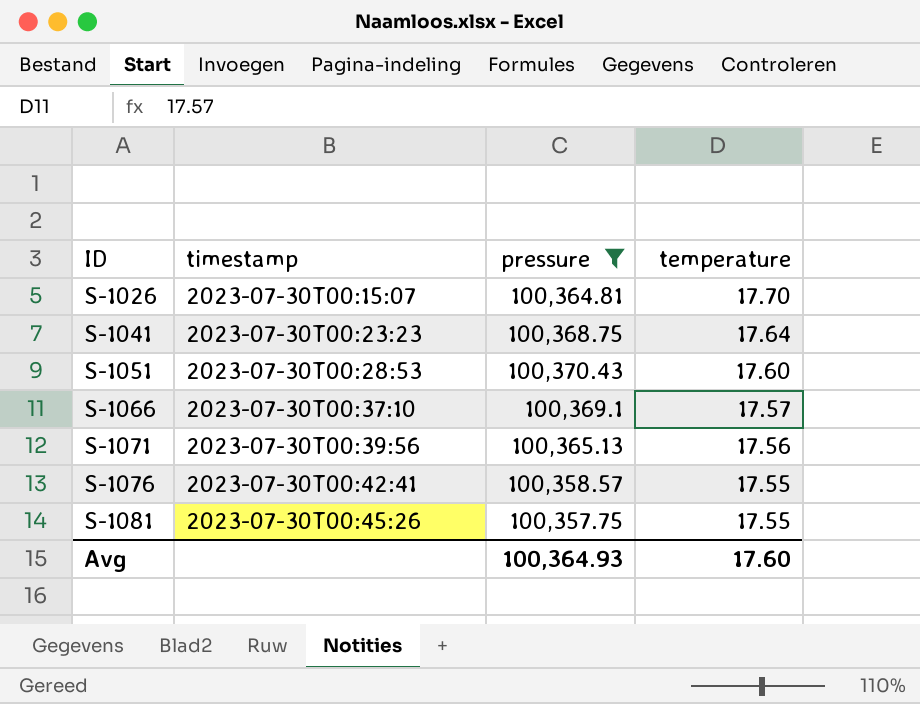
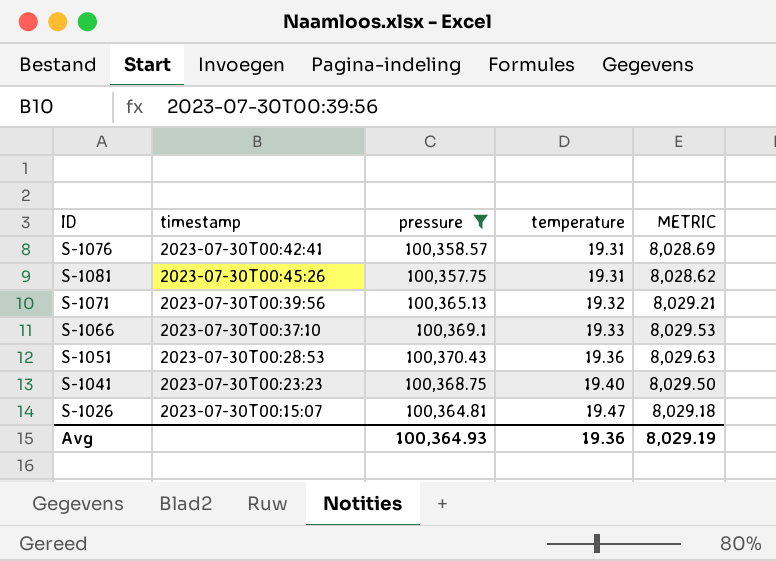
row order: ID ascending -> temperature ascending
column METRIC | formula: none -> [pressure] * 0.08
S-1076 | temperature: 17.55 -> 19.31
S-1081 | temperature: 17.55 -> 19.31
S-1071 | temperature: 17.56 -> 19.32
S-1066 | temperature: 17.57 -> 19.33
S-1051 | temperature: 17.60 -> 19.36
S-1041 | temperature: 17.64 -> 19.40
S-1026 | temperature: 17.70 -> 19.47
Avg | temperature: 17.60 -> 19.36

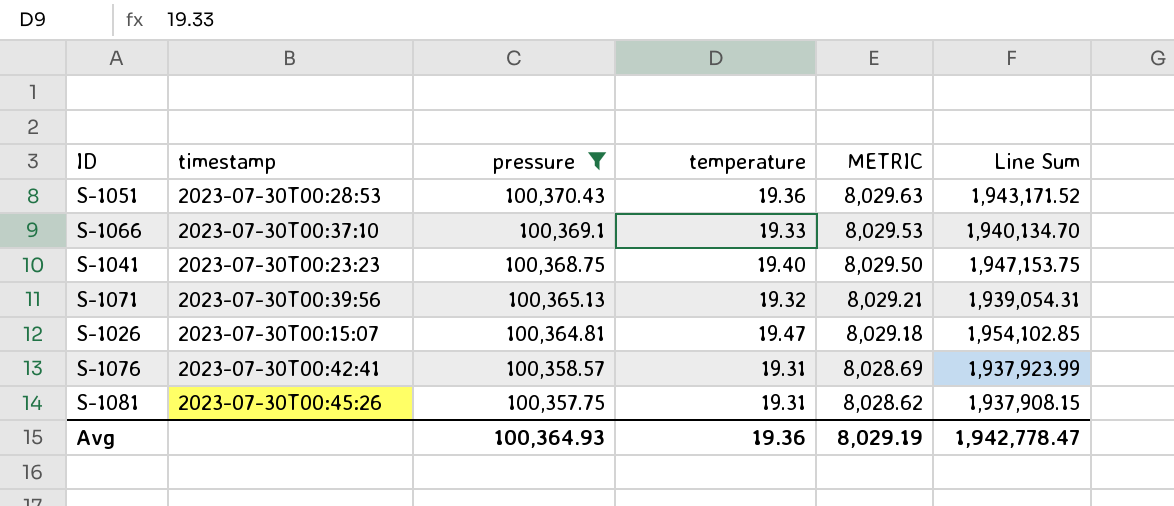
row order: temperature ascending -> pressure descending
column Line Sum | formula: none -> [pressure] * [temperature]

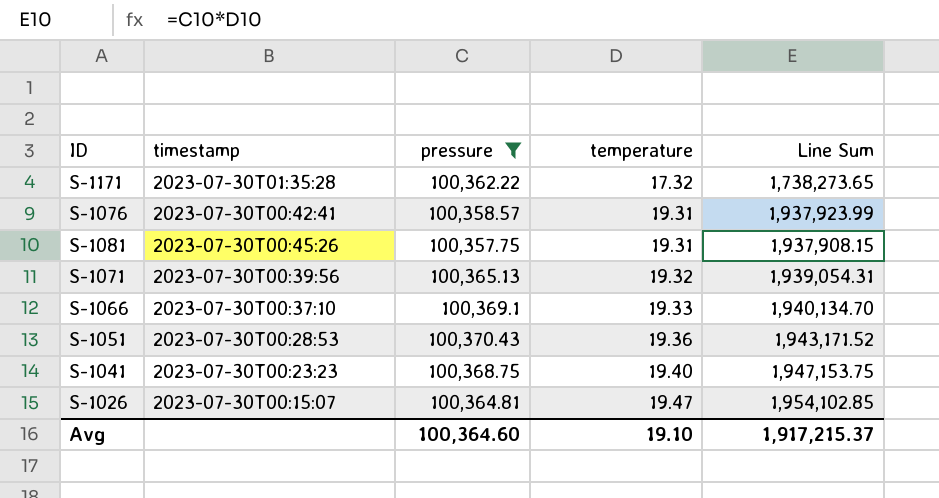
row order: pressure descending -> temperature ascending
column METRIC | formula: [pressure] * 0.08 -> none
row S-1171: none -> 2023-07-30T01:35:28 | 100,362.22 | 17.32 | 1,738,273.65
Avg | pressure: 100,364.93 -> 100,364.60
Avg | temperature: 19.36 -> 19.10
Avg | Line Sum: 1,942,778.47 -> 1,917,215.37

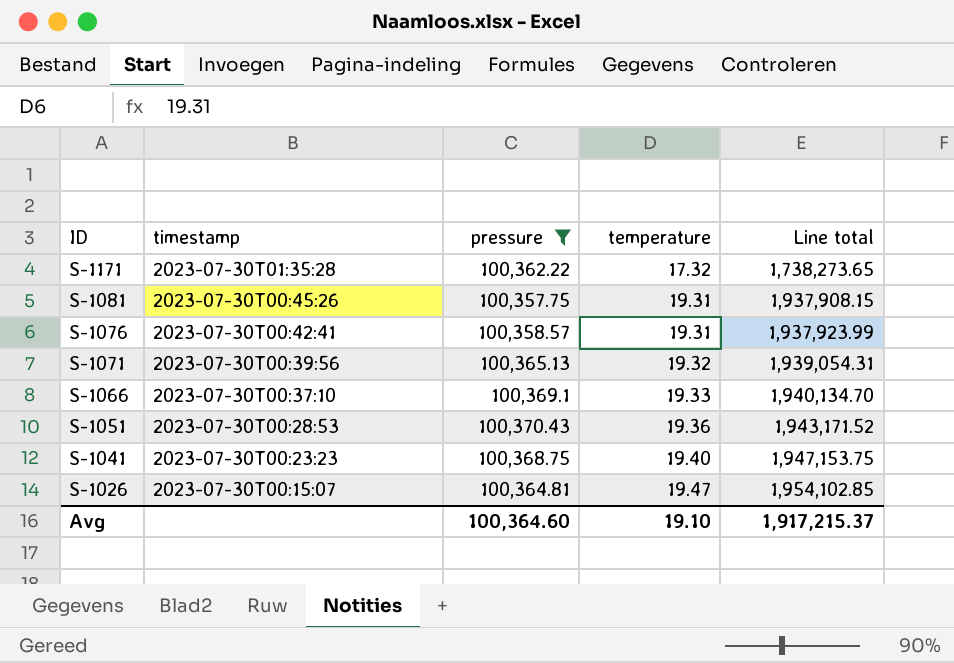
row order: temperature ascending -> ID descending
column name: Line Sum -> Line total

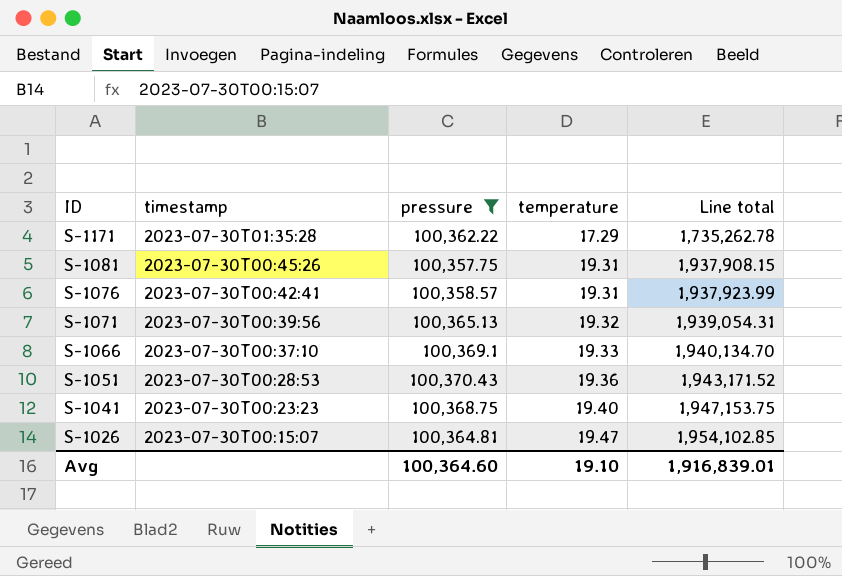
S-1171 | temperature: 17.32 -> 17.29
S-1171 | Line total: 1,738,273.65 -> 1,735,262.78
Avg | Line total: 1,917,215.37 -> 1,916,839.01

